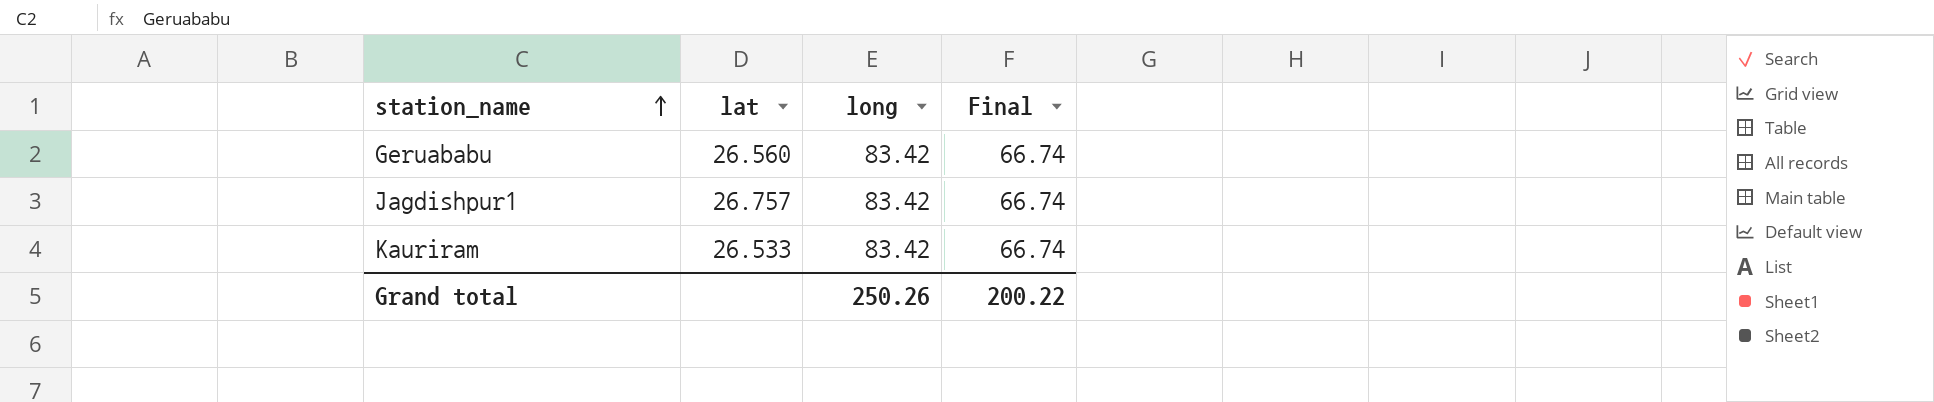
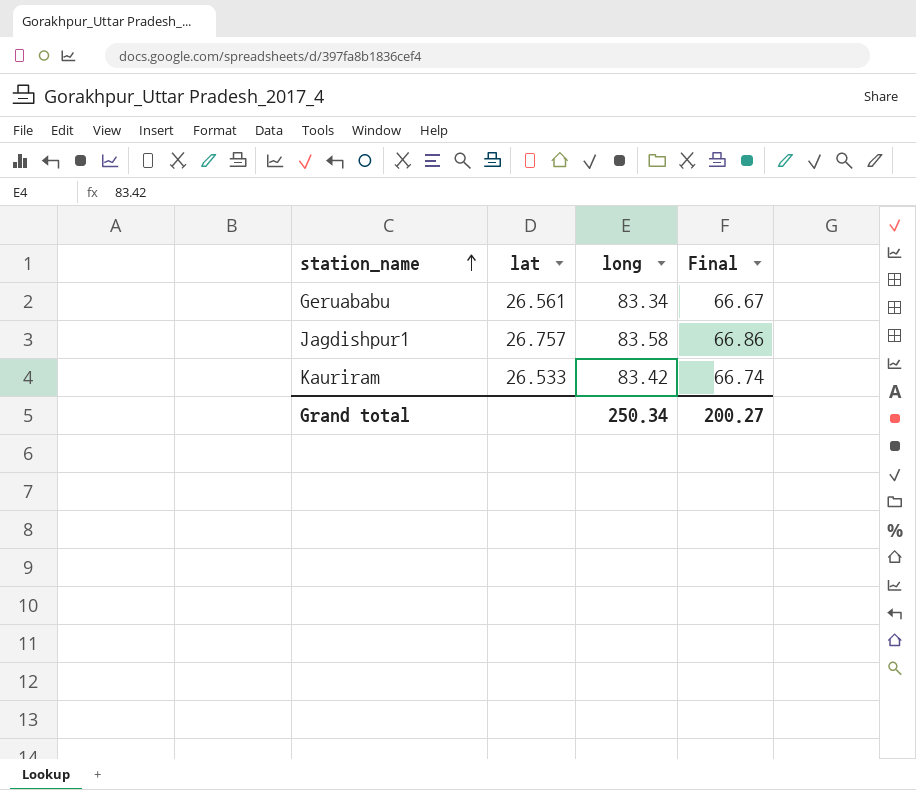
Geruababu | lat: 26.560 -> 26.561
Geruababu | long: 83.42 -> 83.34
Geruababu | Final: 66.74 -> 66.67
Jagdishpur1 | long: 83.42 -> 83.58
Jagdishpur1 | Final: 66.74 -> 66.86
Grand total | long: 250.26 -> 250.34
Grand total | Final: 200.22 -> 200.27

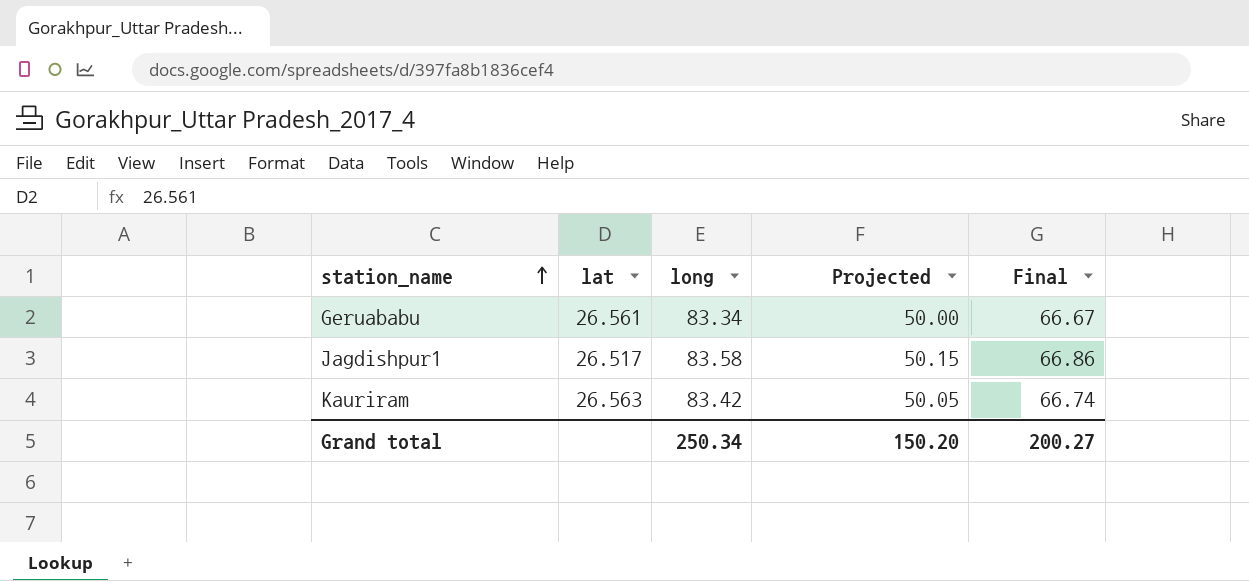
column Projected | formula: none -> [long] * 0.6
Jagdishpur1 | lat: 26.757 -> 26.517
Kauriram | lat: 26.533 -> 26.563

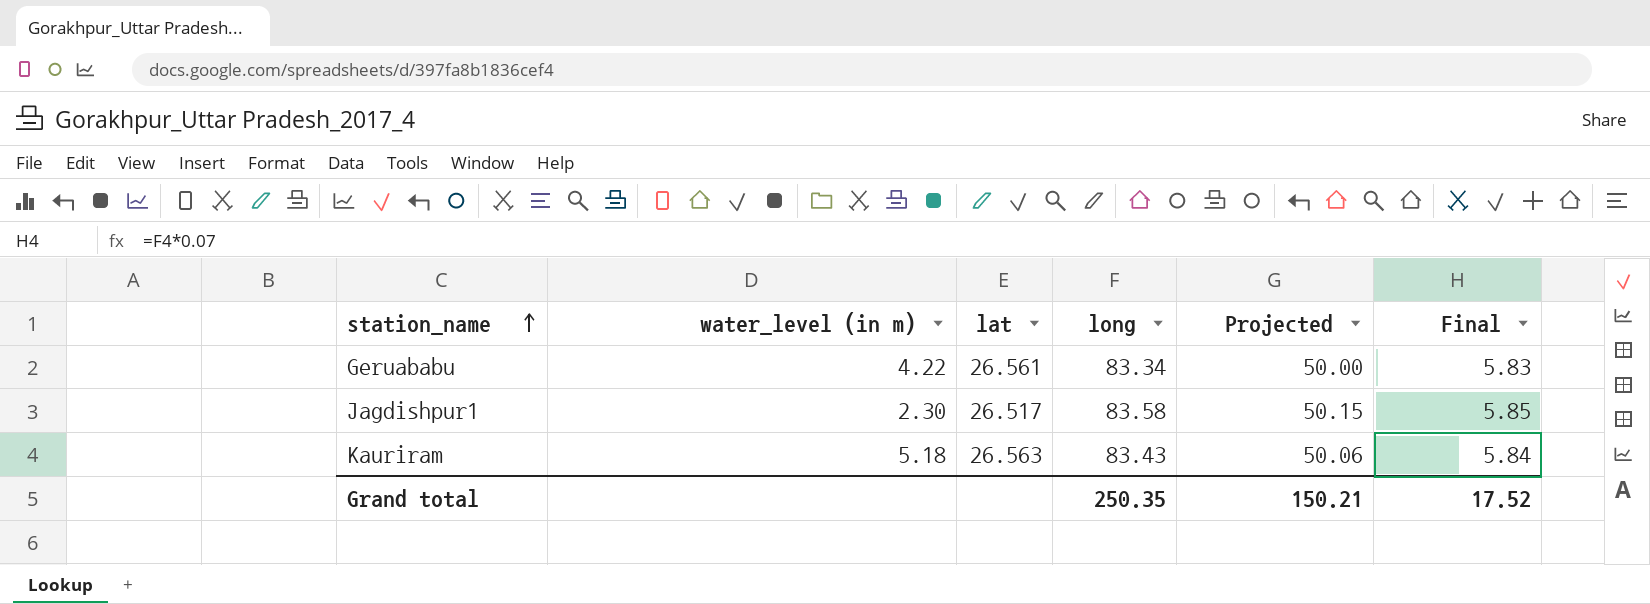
column water_level (in m) | position: none -> 2
column Final | formula: [long] * 0.8 -> [long] * 0.07
Kauriram | long: 83.42 -> 83.43
Kauriram | Projected: 50.05 -> 50.06
Grand total | long: 250.34 -> 250.35
Grand total | Projected: 150.20 -> 150.21
Grand total | Final: 200.27 -> 17.52

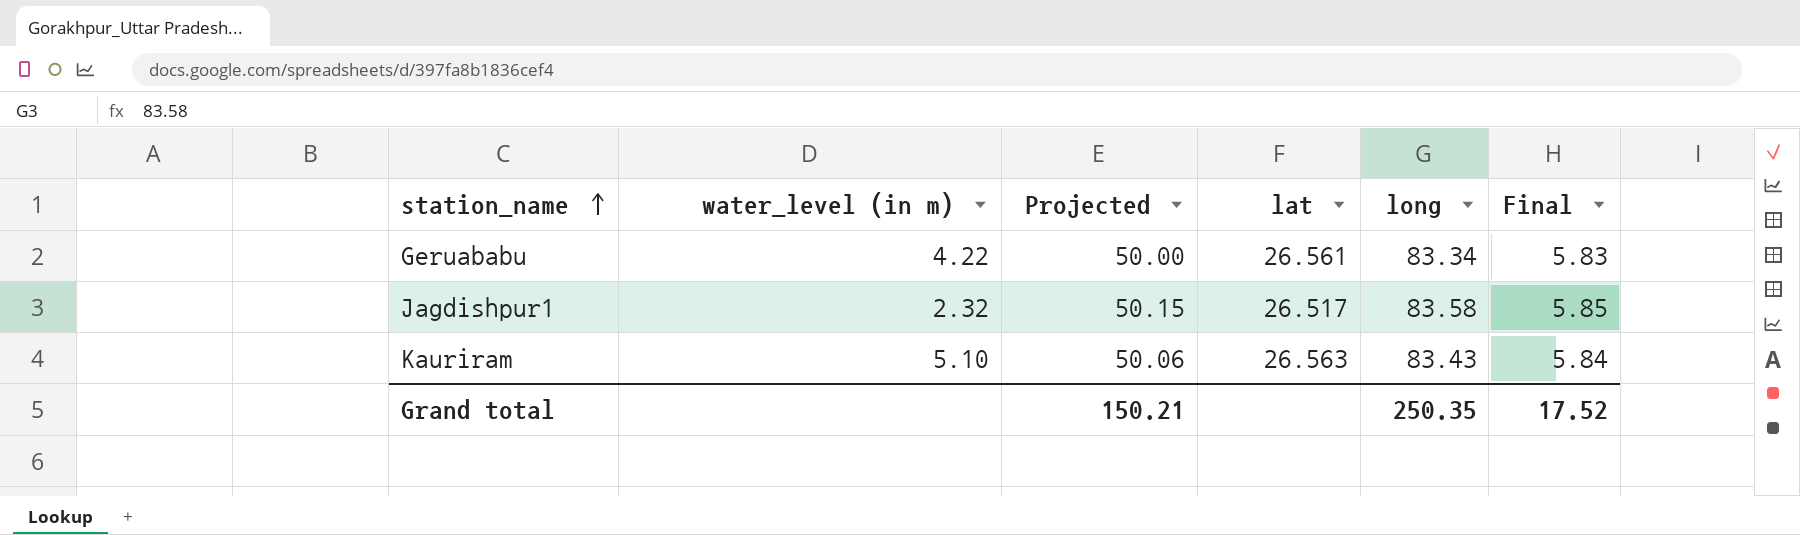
column Projected | position: 5 -> 3
Jagdishpur1 | water_level (in m): 2.30 -> 2.32
Kauriram | water_level (in m): 5.18 -> 5.10

